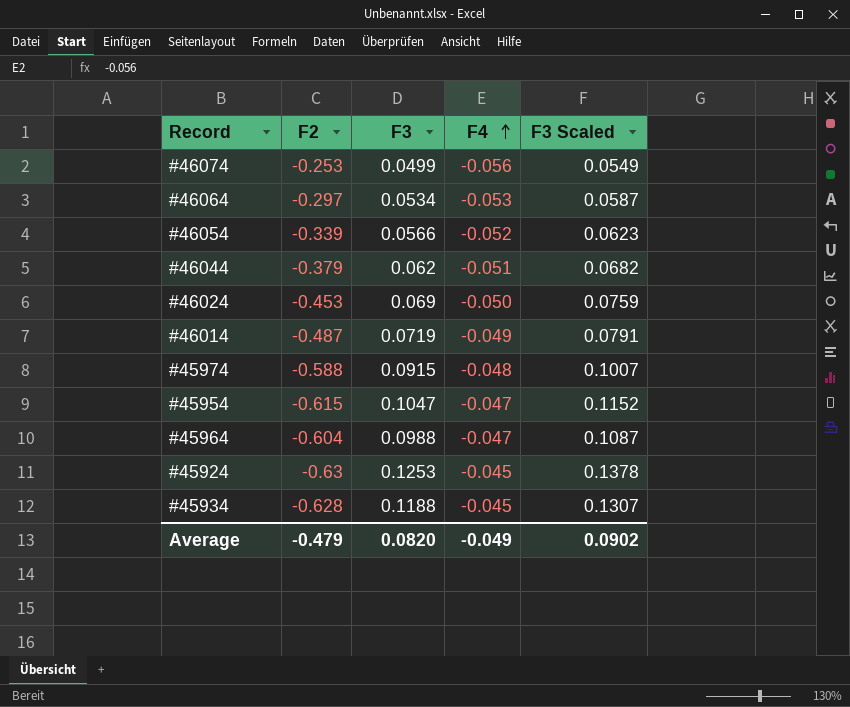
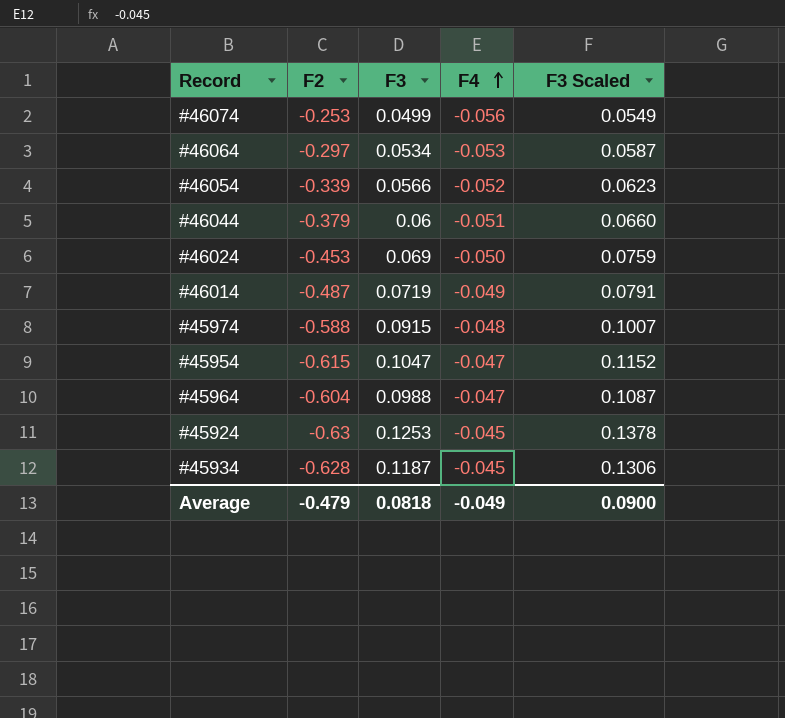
#46044 | F3: 0.062 -> 0.06
#46044 | F3 Scaled: 0.0682 -> 0.0660
#45934 | F3: 0.1188 -> 0.1187
#45934 | F3 Scaled: 0.1307 -> 0.1306
Average | F3: 0.0820 -> 0.0818
Average | F3 Scaled: 0.0902 -> 0.0900

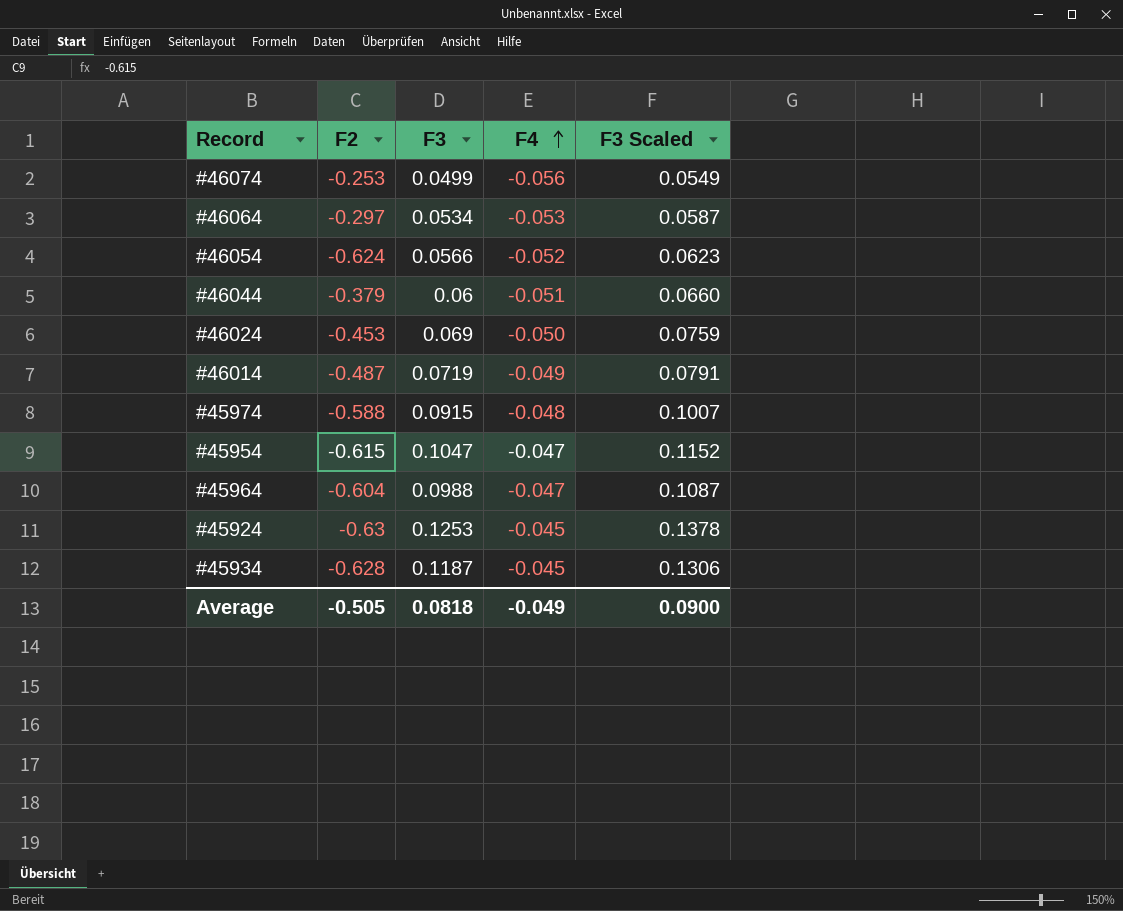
#46054 | F2: -0.339 -> -0.624
Average | F2: -0.479 -> -0.505

